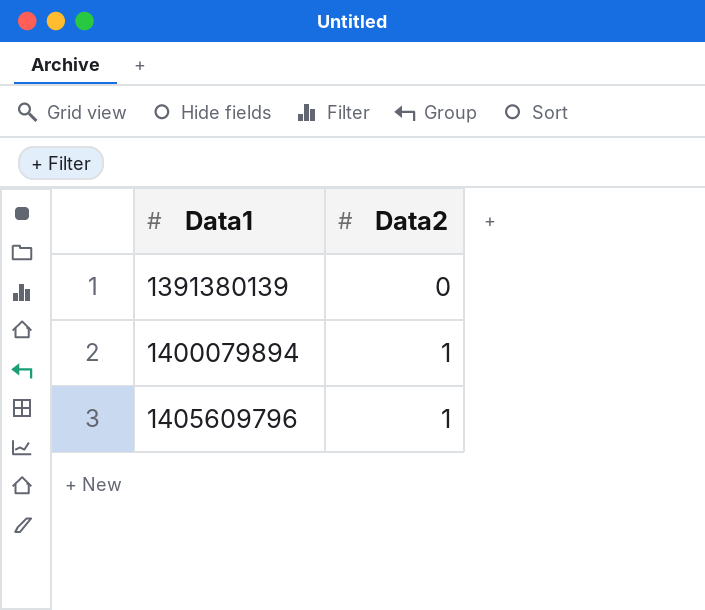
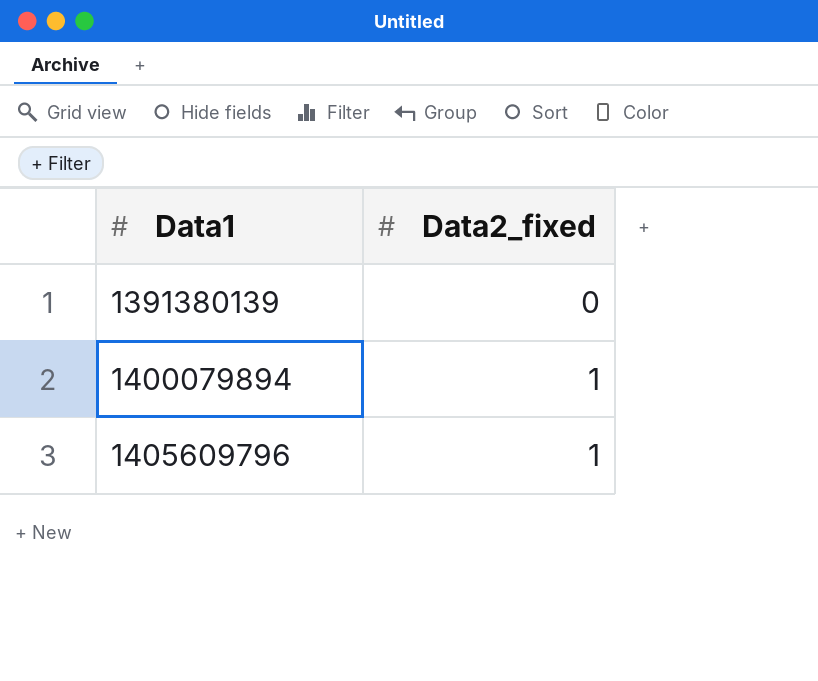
column name: Data2 -> Data2_fixed

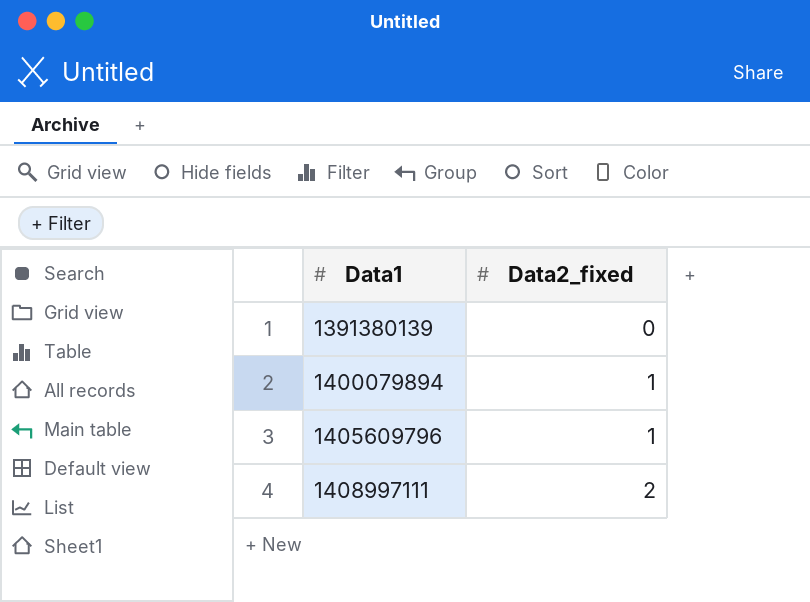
row 1408997111: none -> 2

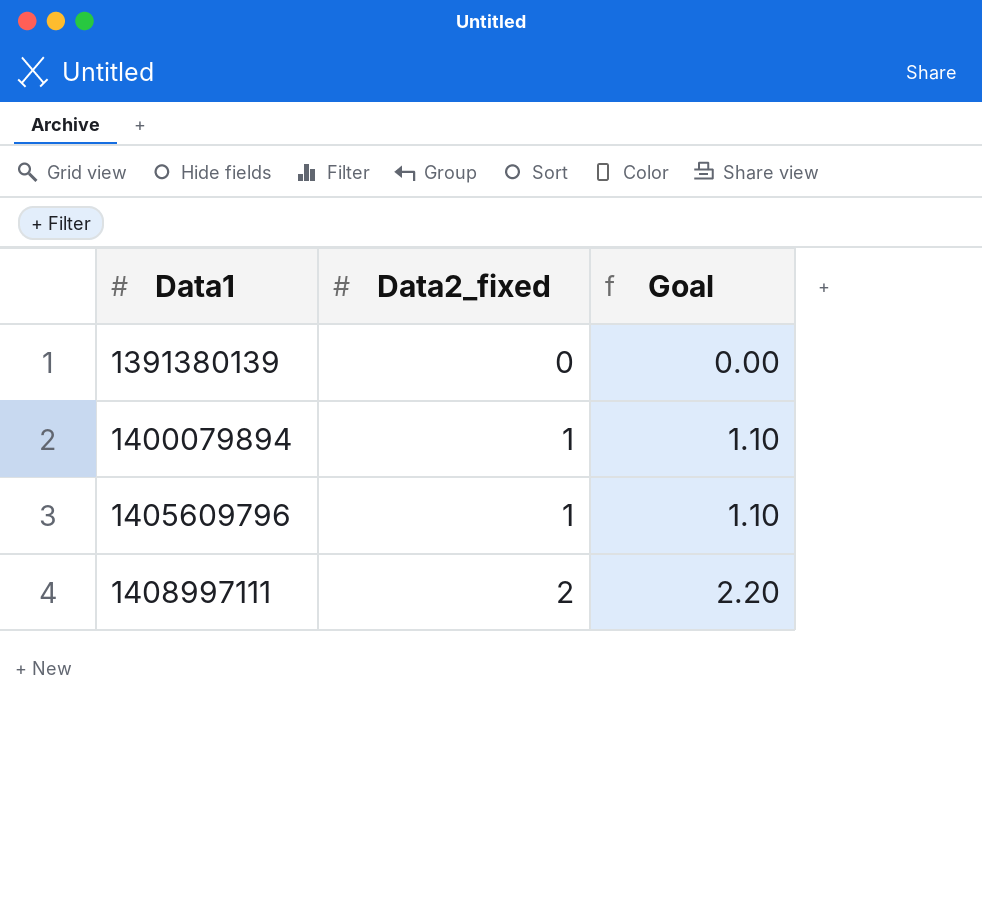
column Goal | formula: none -> [Data2_fixed] * 1.1

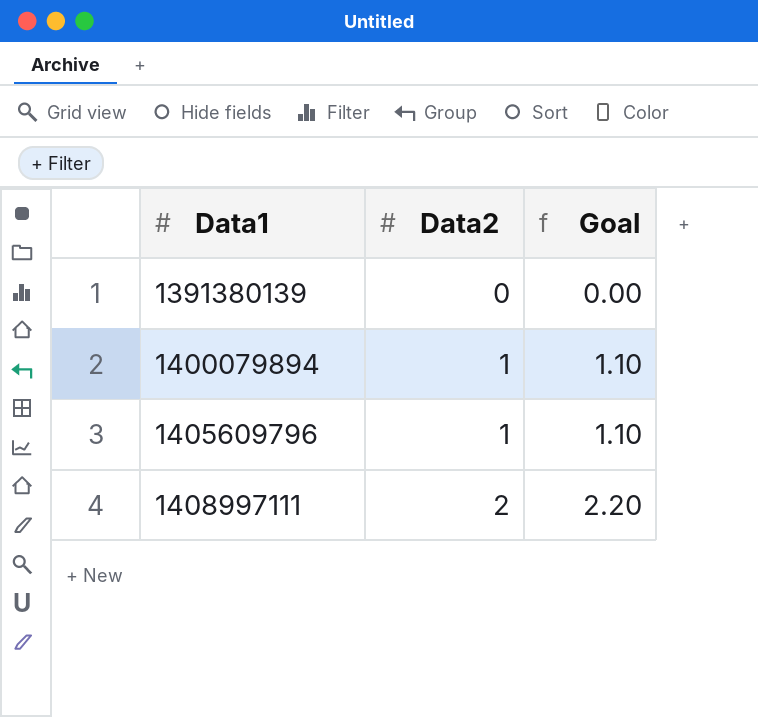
column name: Data2_fixed -> Data2

